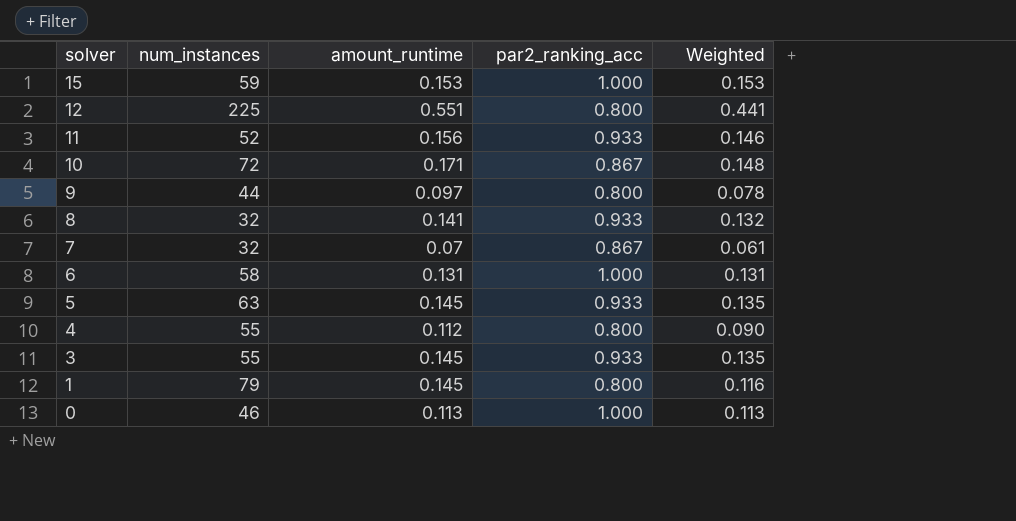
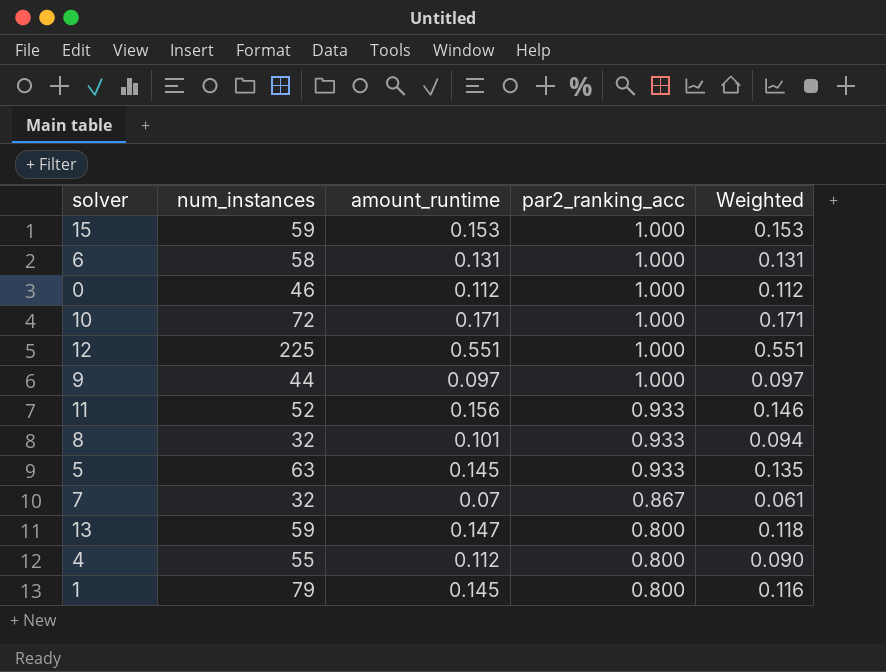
row order: solver descending -> par2_ranking_acc descending
row 3: 55 | 0.145 | 0.933 | 0.135 -> none
0 | amount_runtime: 0.113 -> 0.112
0 | Weighted: 0.113 -> 0.112
10 | par2_ranking_acc: 0.867 -> 1.000
10 | Weighted: 0.148 -> 0.171
12 | par2_ranking_acc: 0.800 -> 1.000
12 | Weighted: 0.441 -> 0.551
9 | par2_ranking_acc: 0.800 -> 1.000
9 | Weighted: 0.078 -> 0.097
8 | amount_runtime: 0.141 -> 0.101
8 | Weighted: 0.132 -> 0.094
row 13: none -> 59 | 0.147 | 0.800 | 0.118

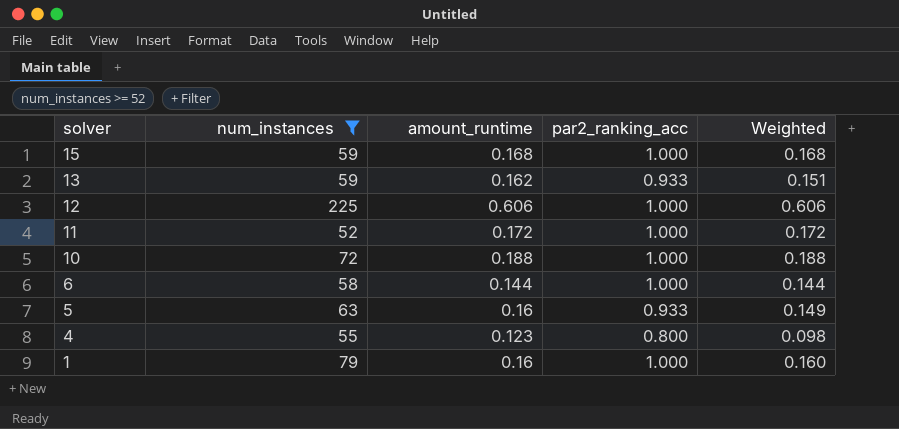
filter: none -> num_instances >= 52
row order: par2_ranking_acc descending -> solver descending
15 | amount_runtime: 0.153 -> 0.168
15 | Weighted: 0.153 -> 0.168
13 | amount_runtime: 0.147 -> 0.162
13 | par2_ranking_acc: 0.800 -> 0.933
13 | Weighted: 0.118 -> 0.151
12 | amount_runtime: 0.551 -> 0.606
12 | Weighted: 0.551 -> 0.606
11 | amount_runtime: 0.156 -> 0.172
11 | par2_ranking_acc: 0.933 -> 1.000
11 | Weighted: 0.146 -> 0.172
10 | amount_runtime: 0.171 -> 0.188
10 | Weighted: 0.171 -> 0.188
6 | amount_runtime: 0.131 -> 0.144
6 | Weighted: 0.131 -> 0.144
5 | amount_runtime: 0.145 -> 0.16
5 | Weighted: 0.135 -> 0.149
4 | amount_runtime: 0.112 -> 0.123
4 | Weighted: 0.090 -> 0.098
1 | amount_runtime: 0.145 -> 0.16
1 | par2_ranking_acc: 0.800 -> 1.000
1 | Weighted: 0.116 -> 0.160

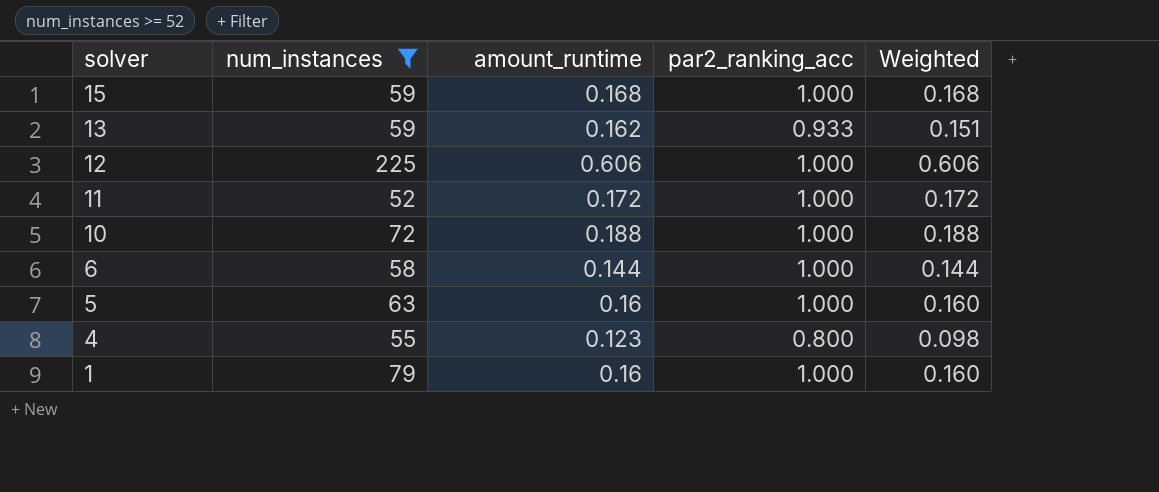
5 | par2_ranking_acc: 0.933 -> 1.000
5 | Weighted: 0.149 -> 0.160

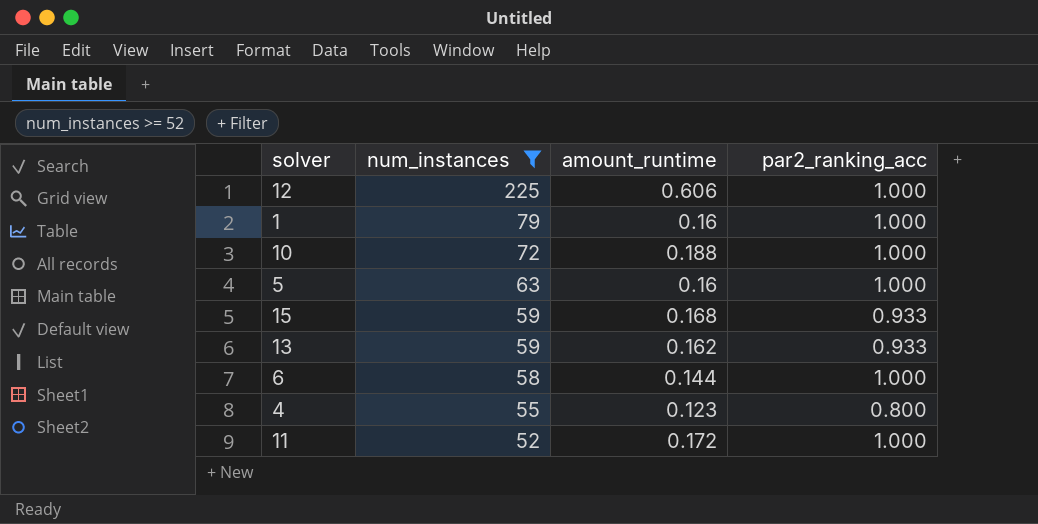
row order: solver descending -> num_instances descending
column Weighted | formula: [amount_runtime] * [par2_ranking_acc] -> none
15 | par2_ranking_acc: 1.000 -> 0.933

